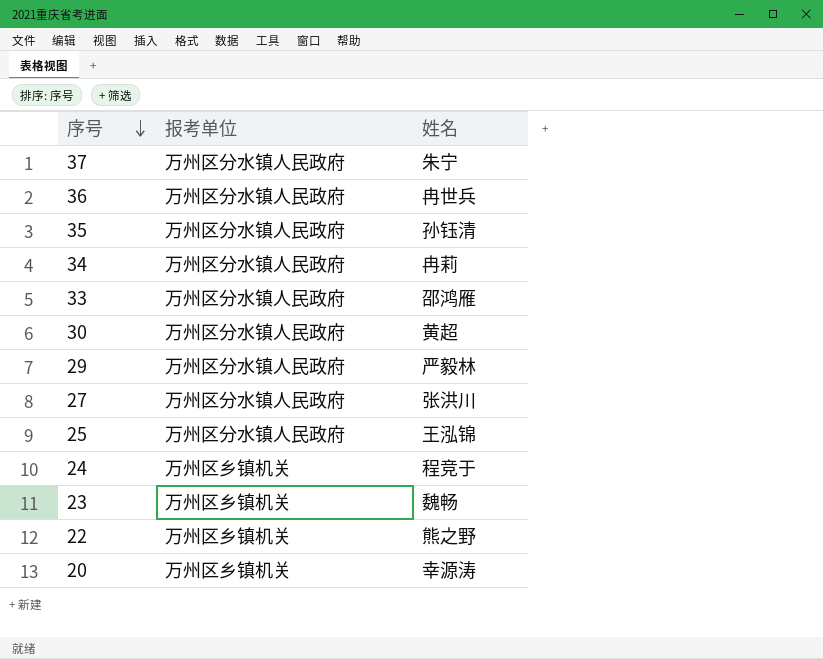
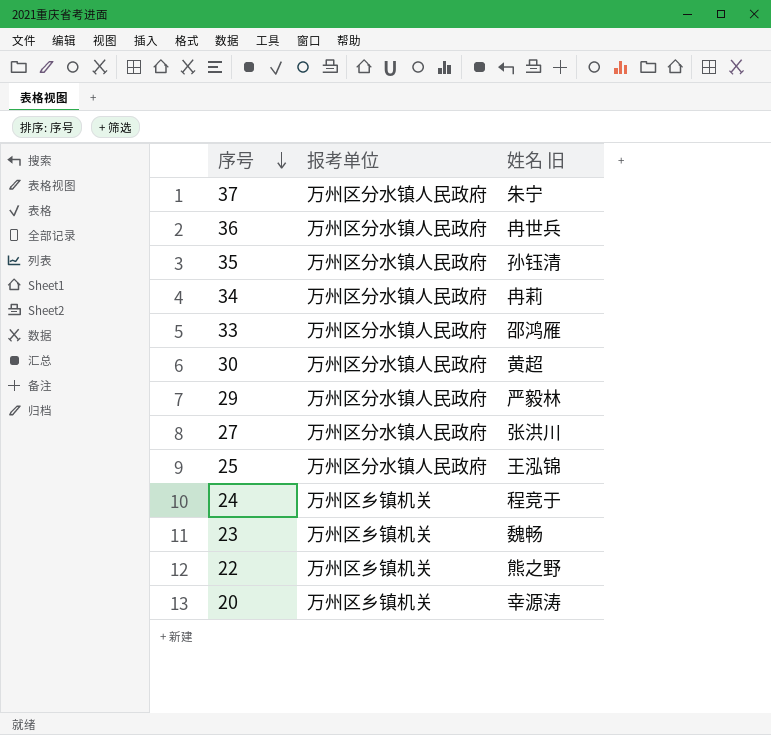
column name: 姓名 -> 姓名 旧

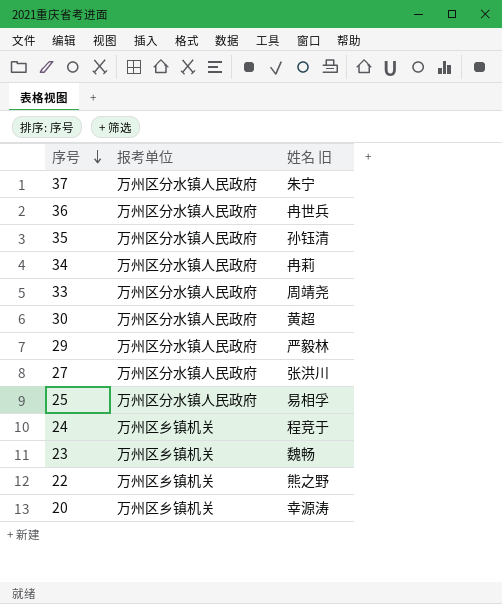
33 | 姓名 旧: 邵鸿雁 -> 周靖尧
25 | 姓名 旧: 王泓锦 -> 易相孚

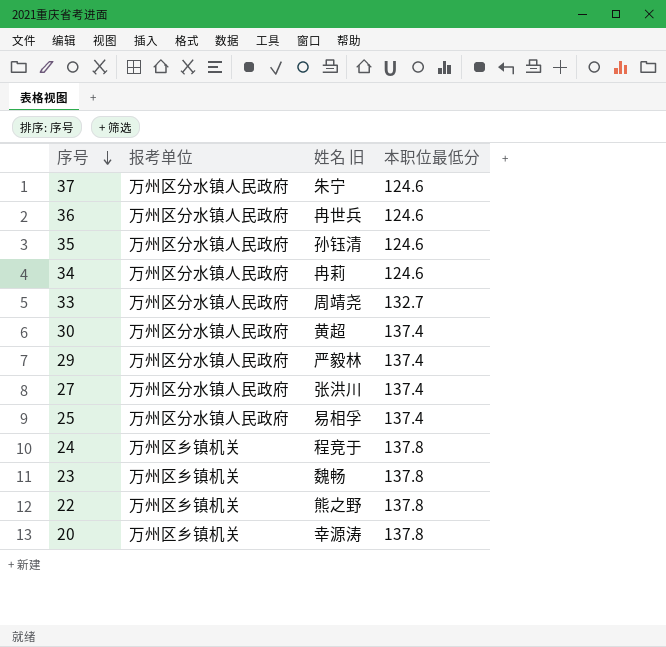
column 本职位最低分 | position: none -> 4

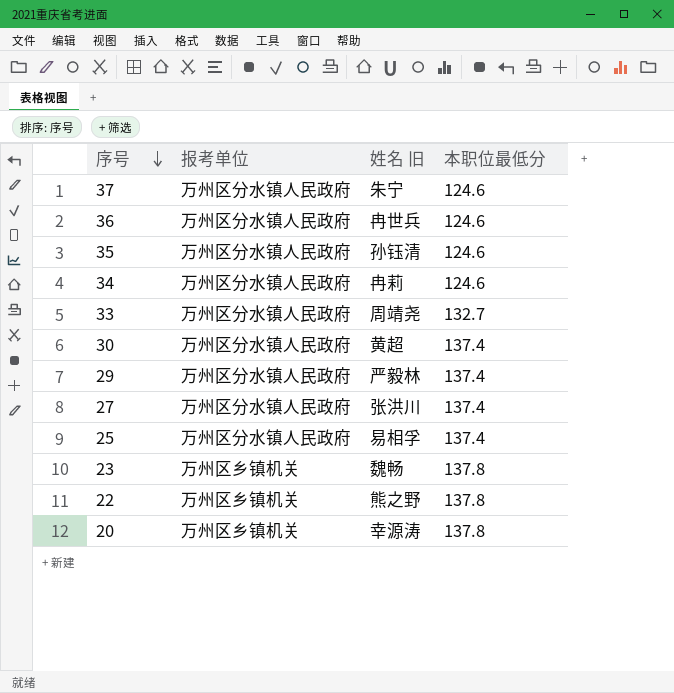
row 24: 万州区乡镇机关 | 程竞于 | 137.8 -> none

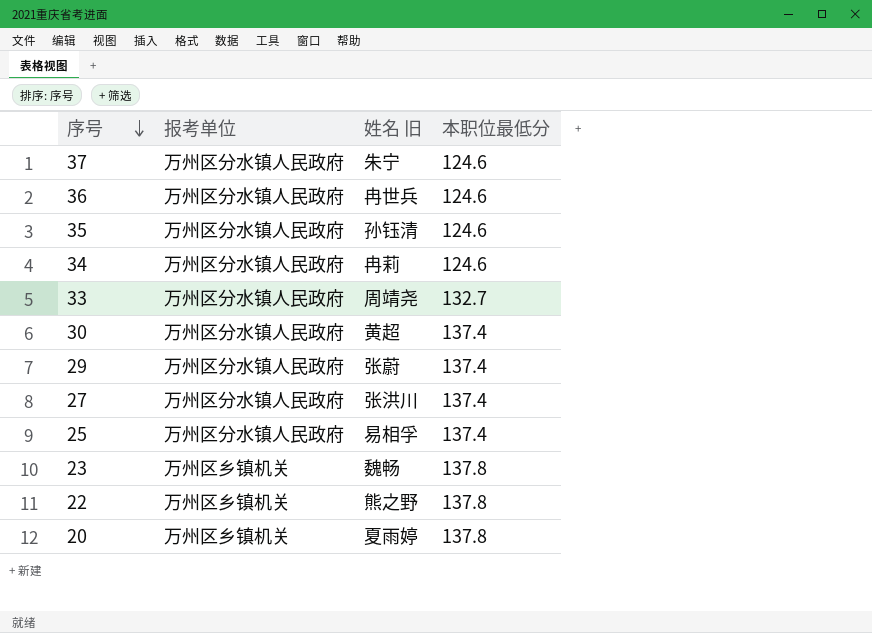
29 | 姓名 旧: 严毅林 -> 张蔚
20 | 姓名 旧: 幸源涛 -> 夏雨婷

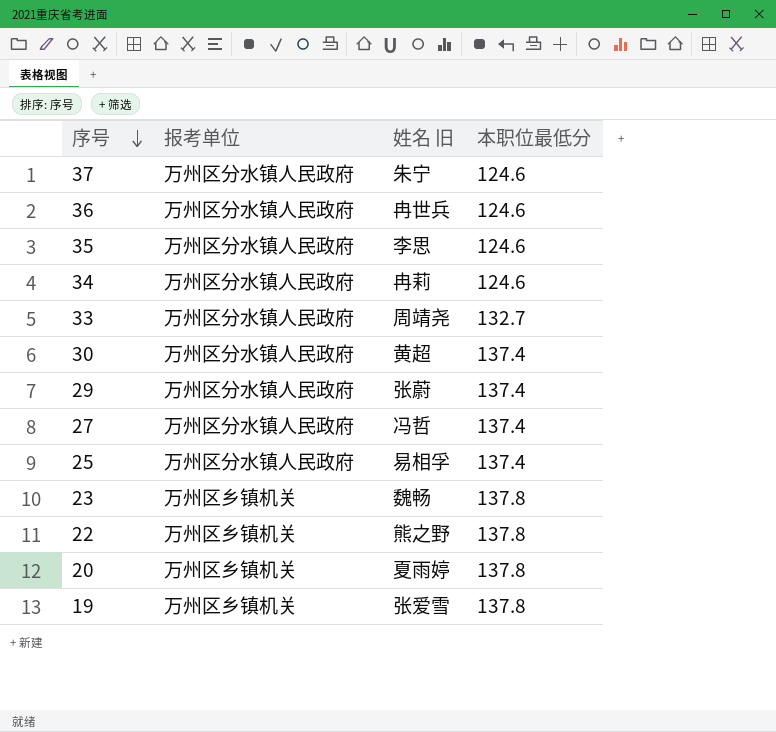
35 | 姓名 旧: 孙钰清 -> 李思
27 | 姓名 旧: 张洪川 -> 冯哲
row 19: none -> 万州区乡镇机关 | 张爱雪 | 137.8

